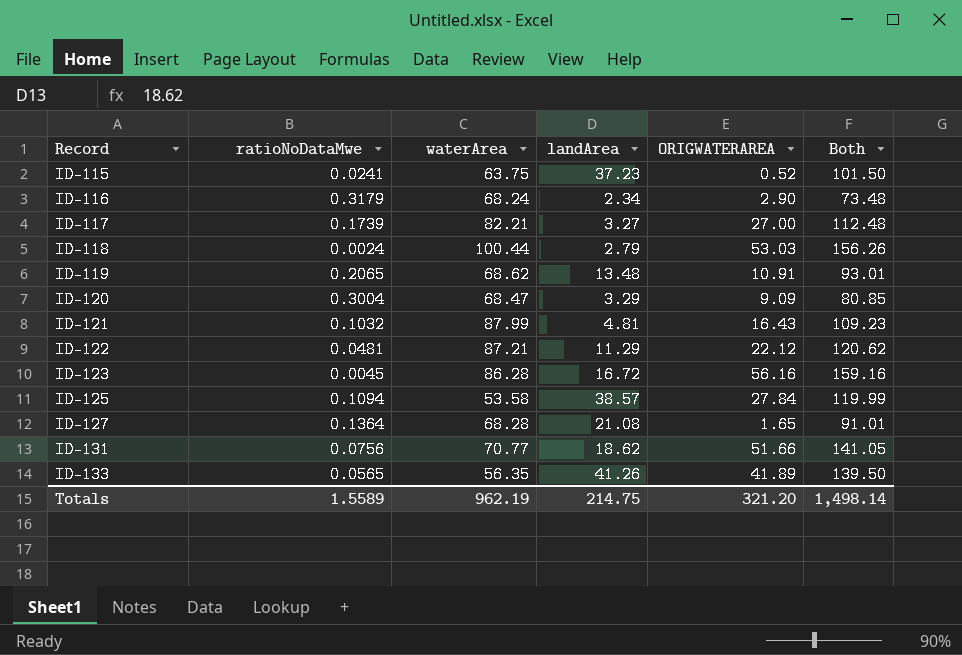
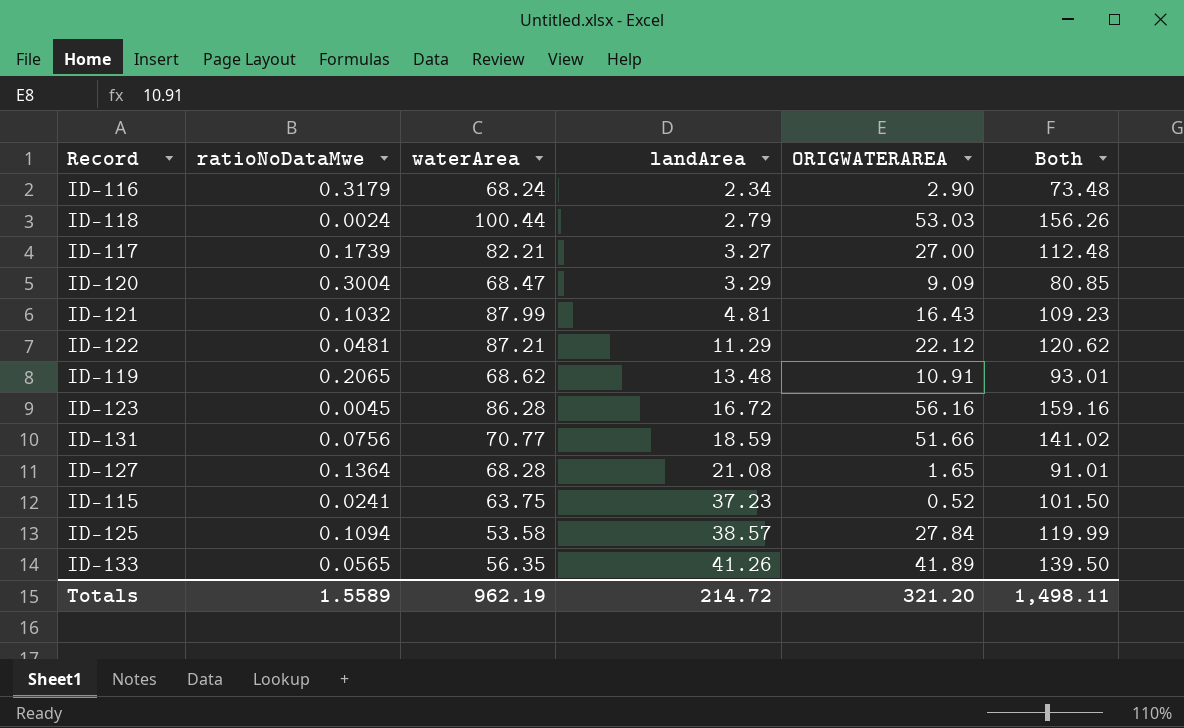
row order: Record ascending -> landArea ascending
ID-131 | landArea: 18.62 -> 18.59
ID-131 | Both: 141.05 -> 141.02
Totals | landArea: 214.75 -> 214.72
Totals | Both: 1,498.14 -> 1,498.11

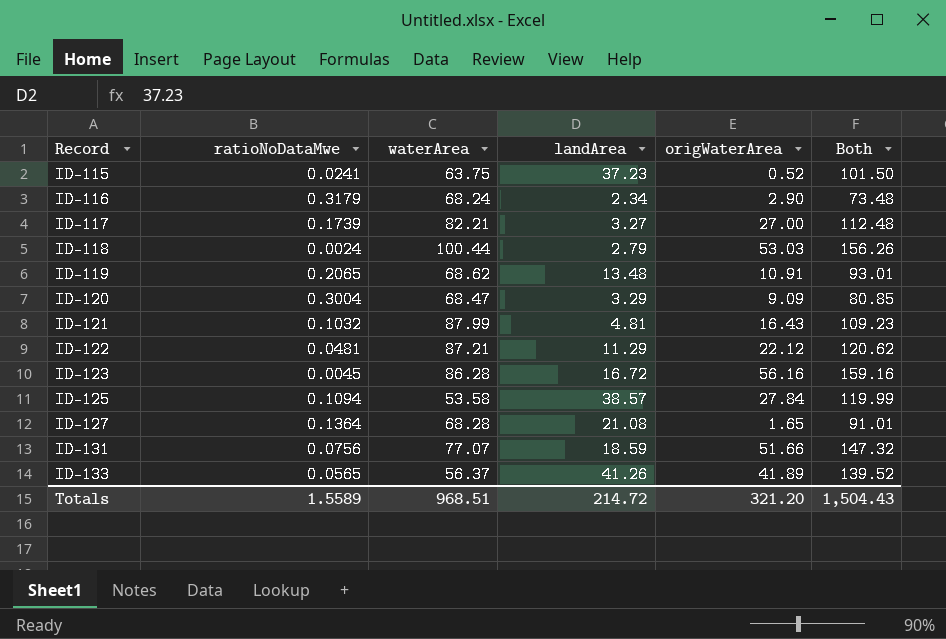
row order: landArea ascending -> Record ascending
column name: ORIGWATERAREA -> origWaterArea
ID-131 | waterArea: 70.77 -> 77.07
ID-131 | Both: 141.02 -> 147.32
ID-133 | waterArea: 56.35 -> 56.37
ID-133 | Both: 139.50 -> 139.52
Totals | waterArea: 962.19 -> 968.51
Totals | Both: 1,498.11 -> 1,504.43

